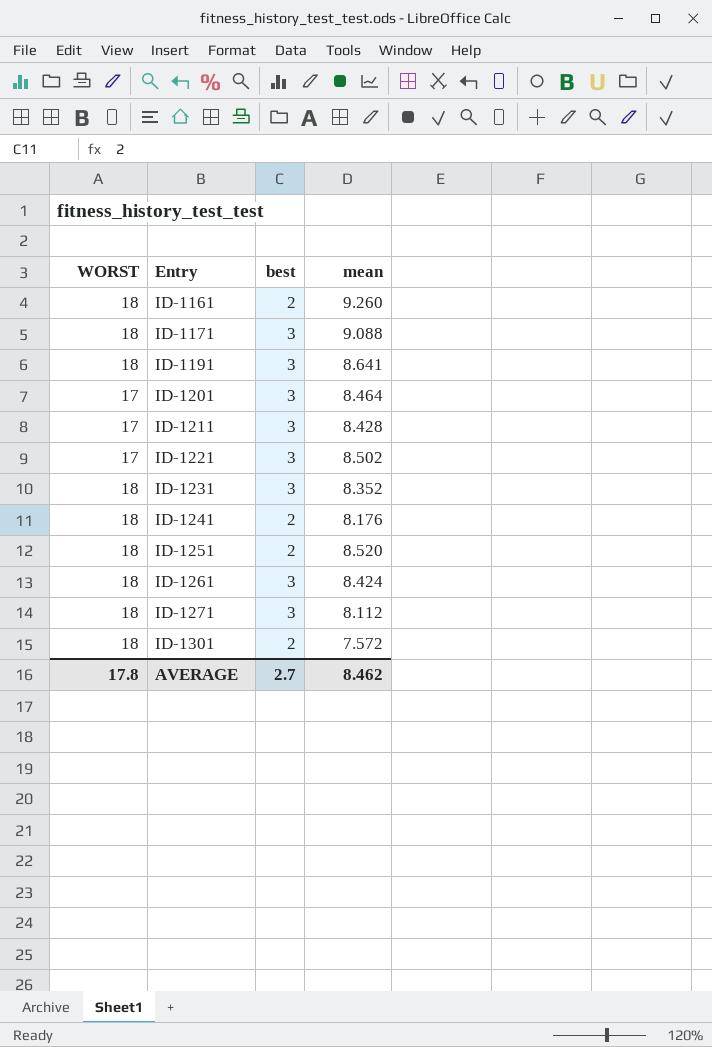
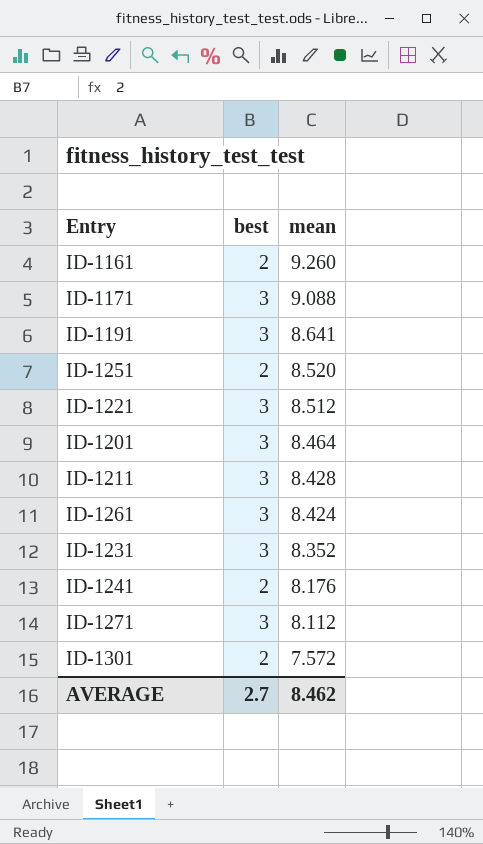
row order: Entry ascending -> mean descending
column WORST | position: 1 -> none
ID-1221 | mean: 8.502 -> 8.512

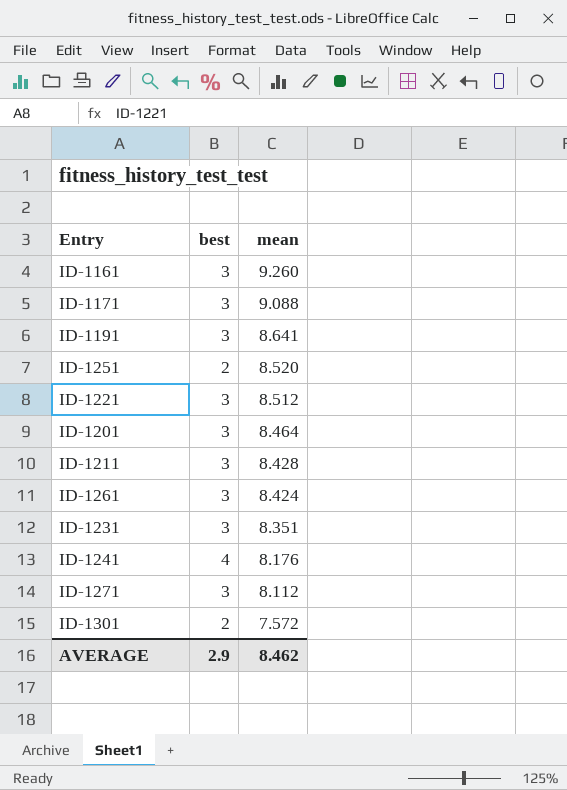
ID-1161 | best: 2 -> 3
ID-1231 | mean: 8.352 -> 8.351
ID-1241 | best: 2 -> 4
AVERAGE | best: 2.7 -> 2.9

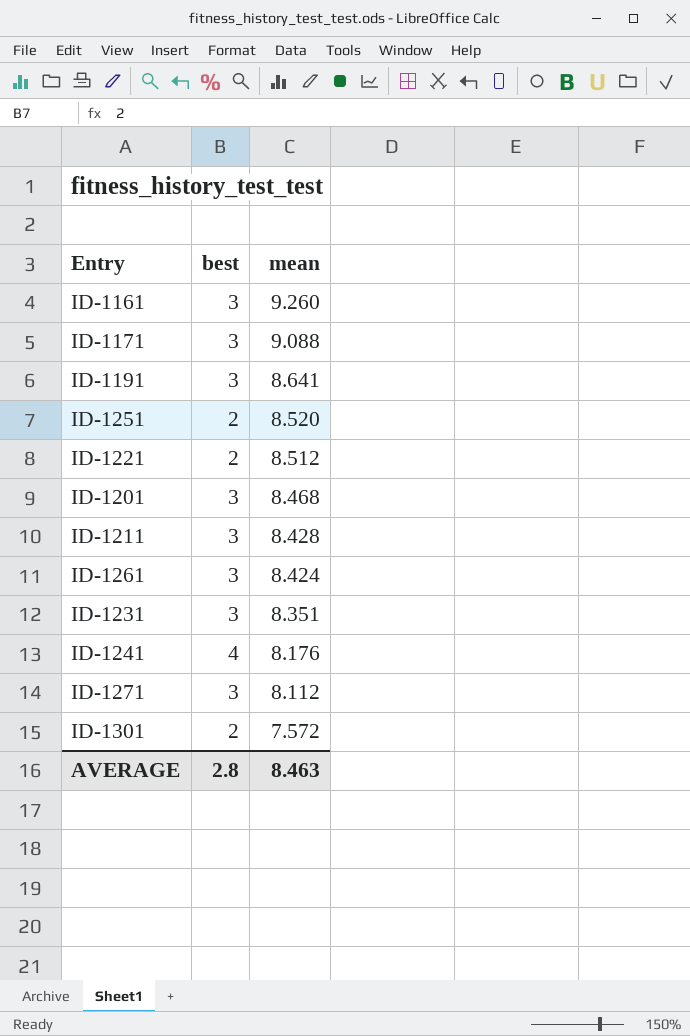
ID-1221 | best: 3 -> 2
ID-1201 | mean: 8.464 -> 8.468
AVERAGE | best: 2.9 -> 2.8
AVERAGE | mean: 8.462 -> 8.463

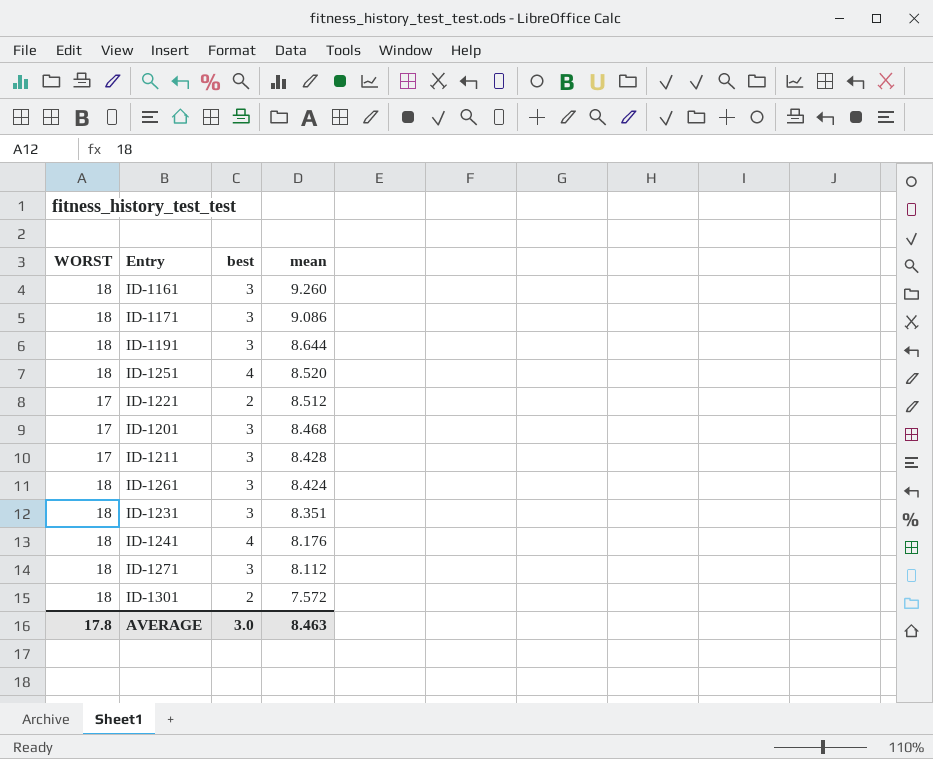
column WORST | position: none -> 1
ID-1171 | mean: 9.088 -> 9.086
ID-1191 | mean: 8.641 -> 8.644
ID-1251 | best: 2 -> 4
AVERAGE | best: 2.8 -> 3.0

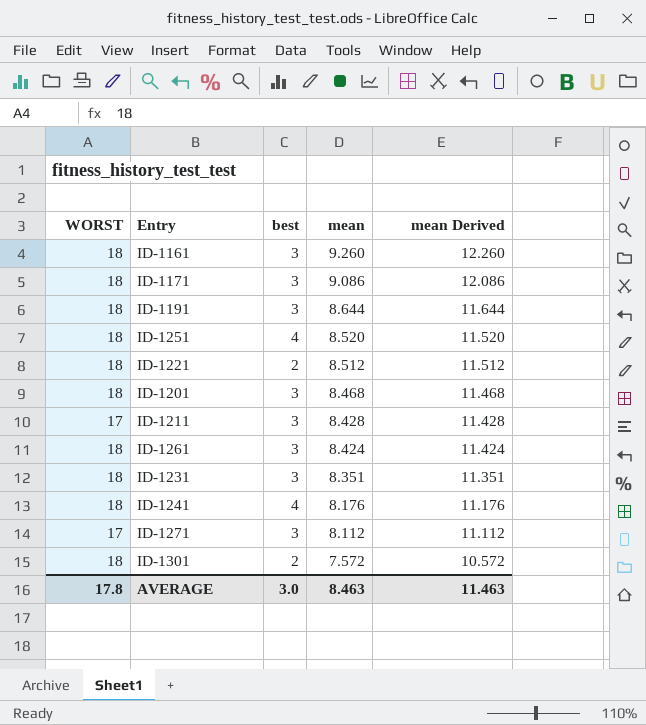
column mean Derived | formula: none -> [mean] + 3
ID-1221 | WORST: 17 -> 18
ID-1201 | WORST: 17 -> 18
ID-1271 | WORST: 18 -> 17

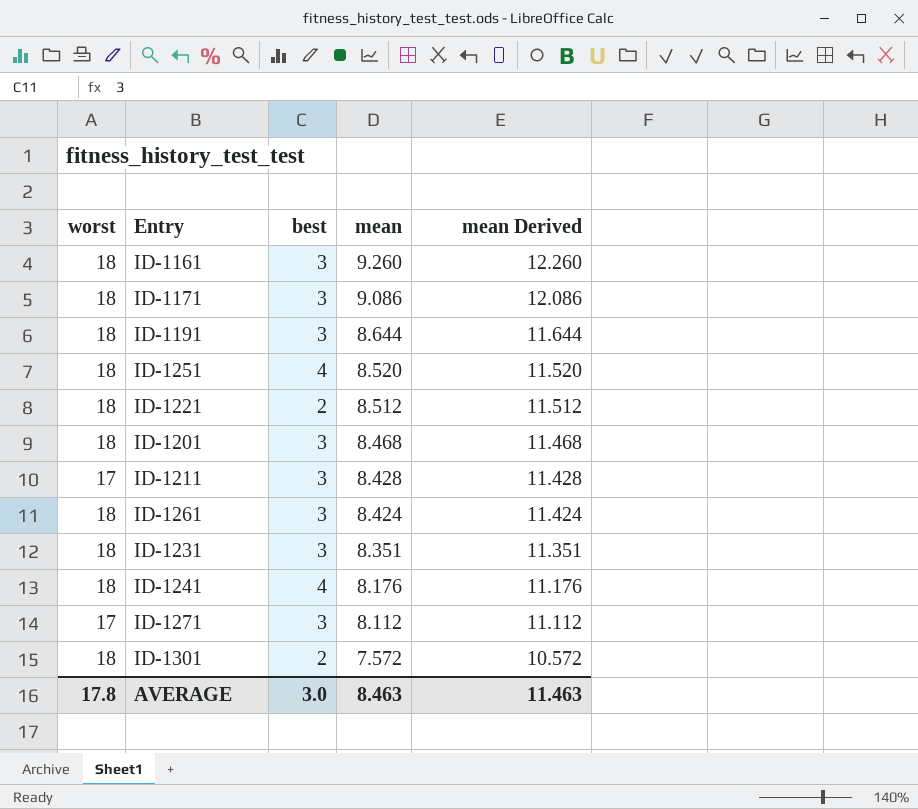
column name: WORST -> worst

